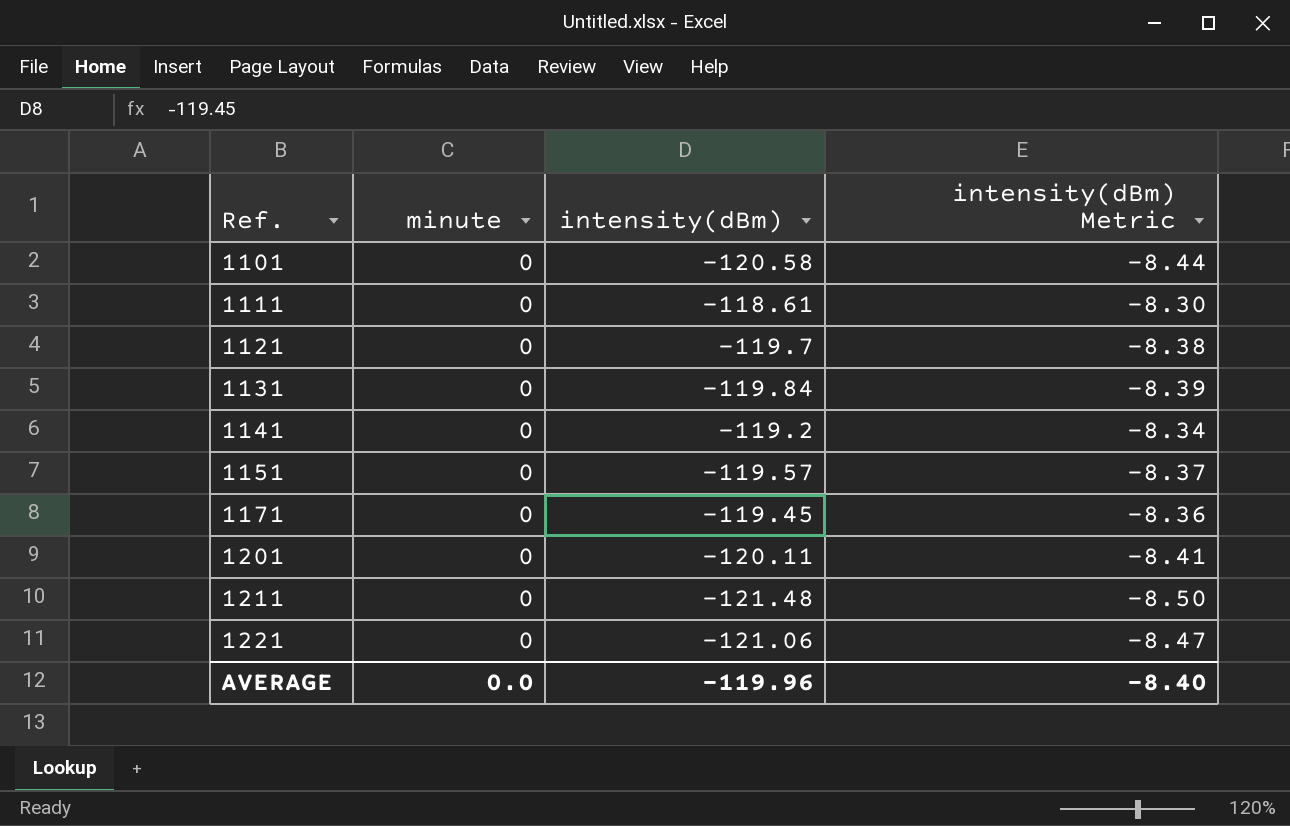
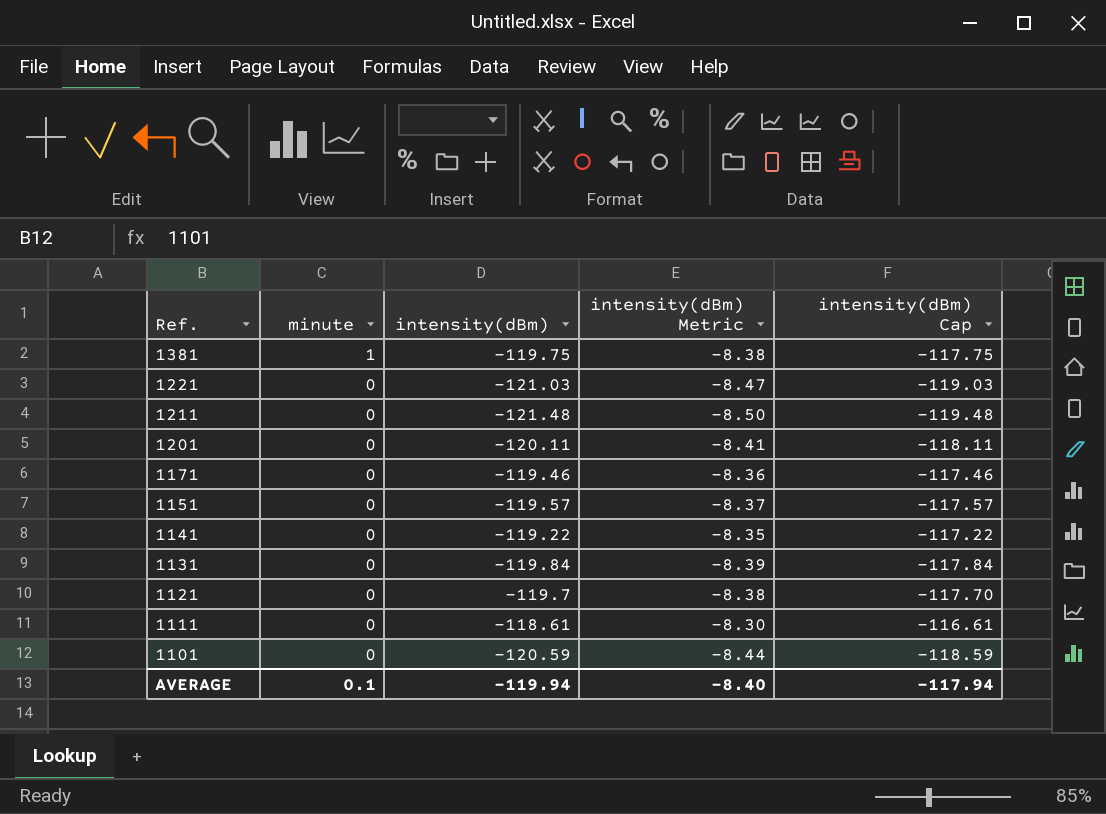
row order: Ref. ascending -> Ref. descending
column intensity(dBm) Cap | formula: none -> [intensity(dBm)] + 2
row 1381: none -> 1 | -119.75 | -8.38 | -117.75
1221 | intensity(dBm): -121.06 -> -121.03
1171 | intensity(dBm): -119.45 -> -119.46
1141 | intensity(dBm): -119.2 -> -119.22
1141 | intensity(dBm) Metric: -8.34 -> -8.35
1101 | intensity(dBm): -120.58 -> -120.59
AVERAGE | minute: 0.0 -> 0.1
AVERAGE | intensity(dBm): -119.96 -> -119.94

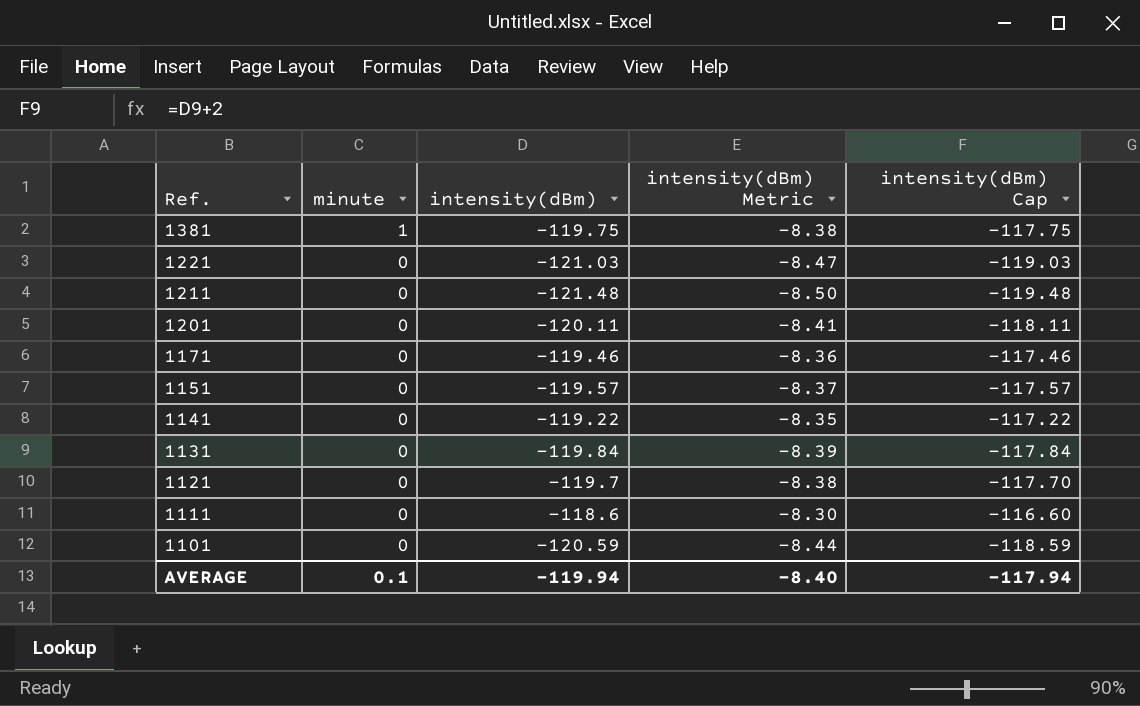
1111 | intensity(dBm): -118.61 -> -118.6
1111 | intensity(dBm) Cap: -116.61 -> -116.60

